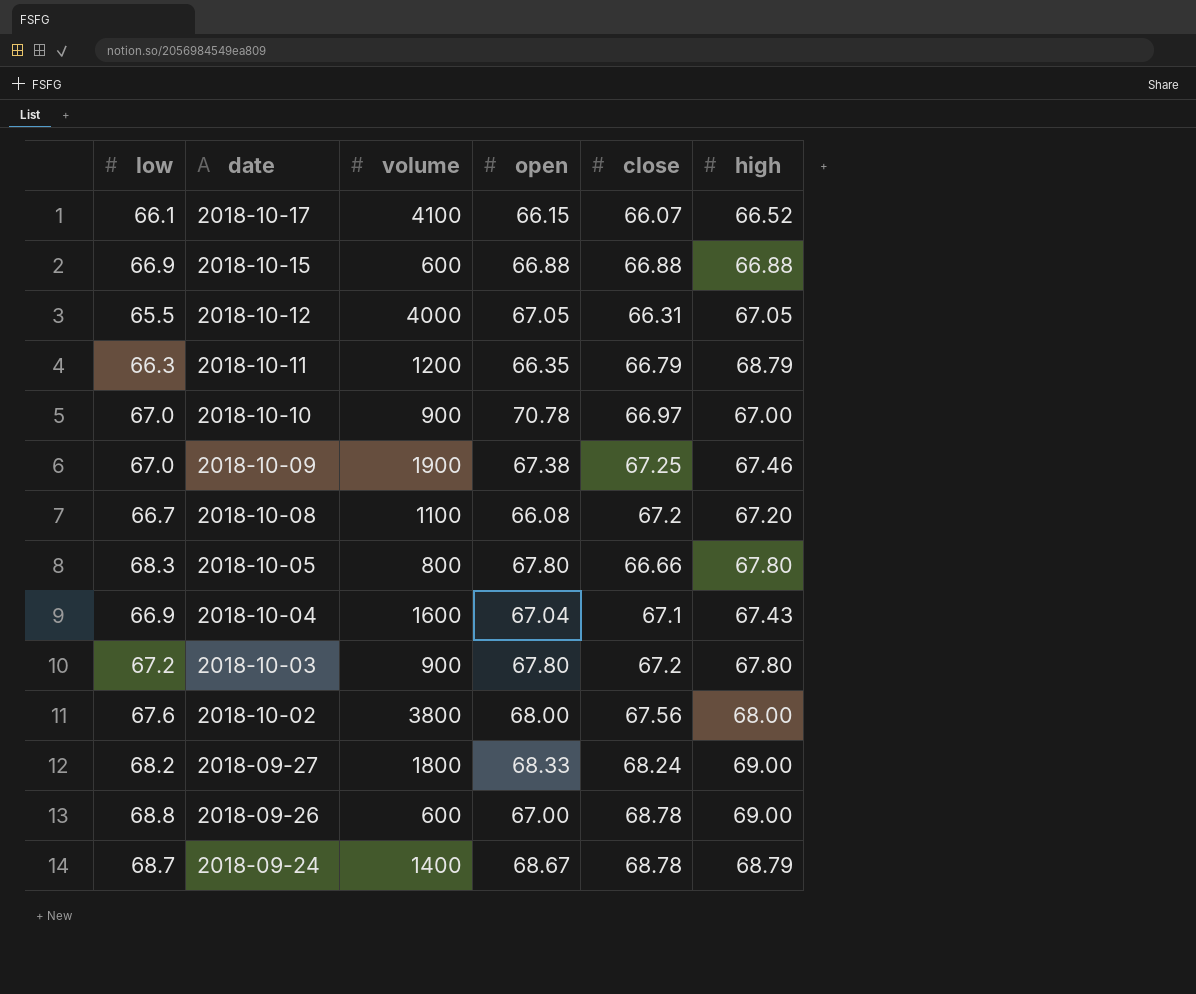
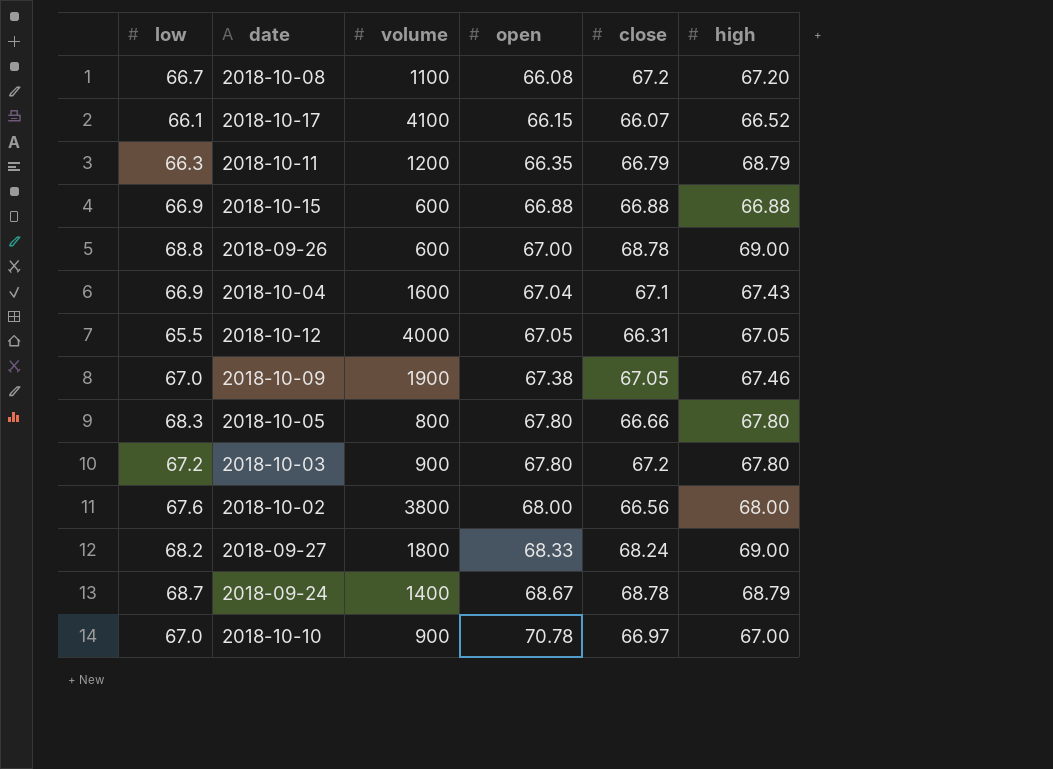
row order: date descending -> open ascending
2018-10-09 | close: 67.25 -> 67.05
2018-10-02 | close: 67.56 -> 66.56

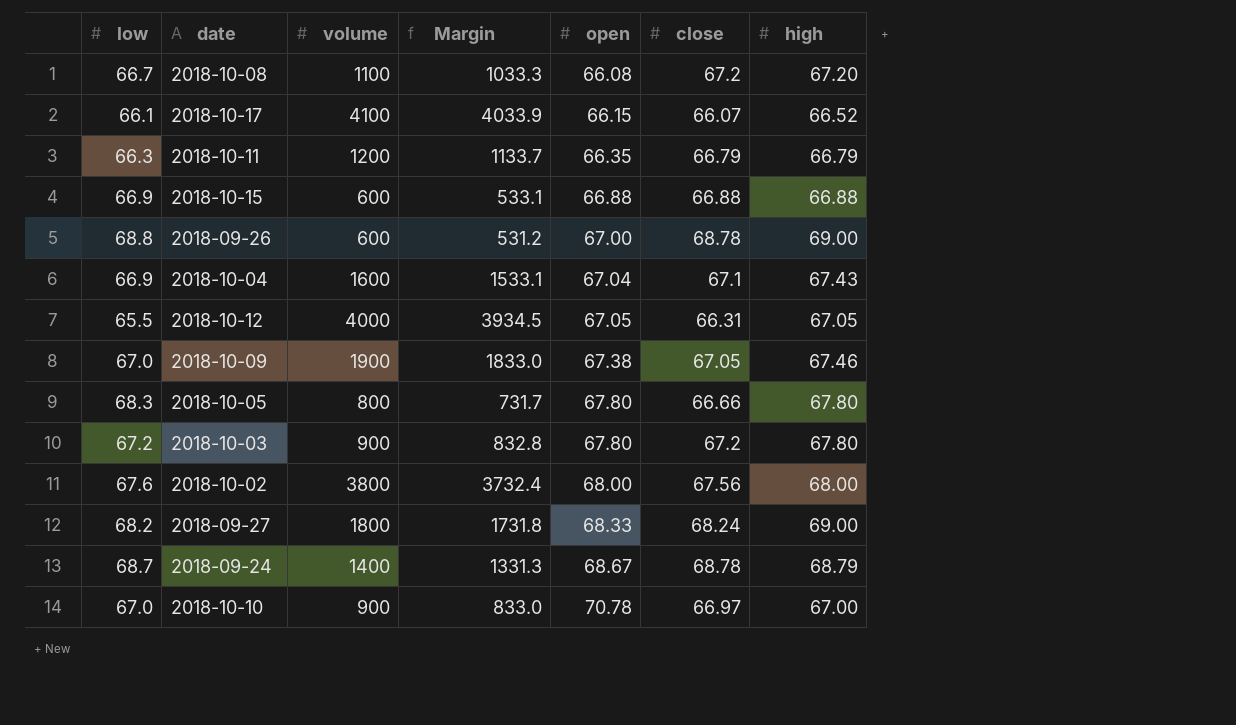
column Margin | formula: none -> [volume] - [low]
2018-10-11 | high: 68.79 -> 66.79
2018-10-02 | close: 66.56 -> 67.56

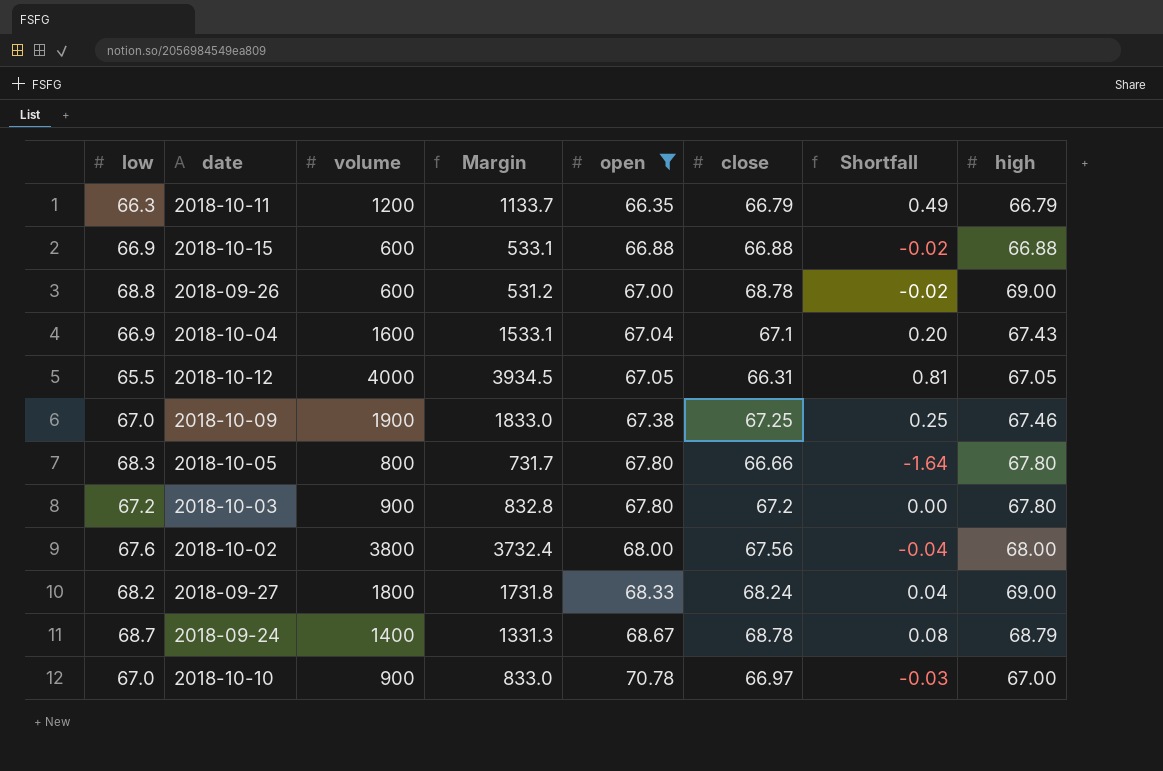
filter: none -> open >= 66.35
column Shortfall | formula: none -> [close] - [low]
2018-10-09 | close: 67.05 -> 67.25

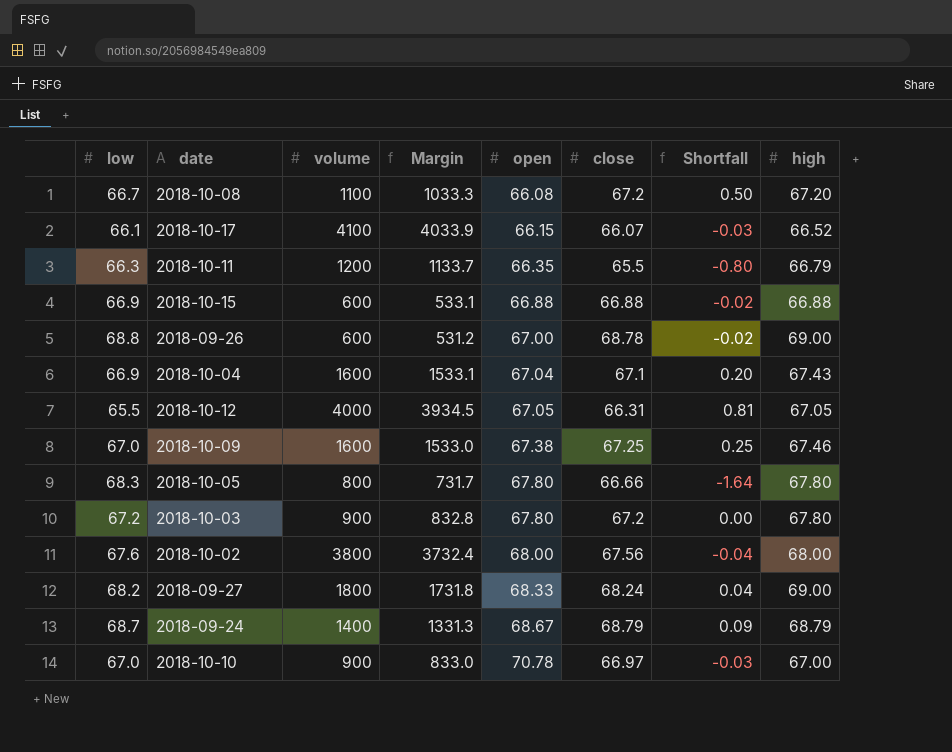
filter: open >= 66.35 -> none
2018-10-11 | close: 66.79 -> 65.5
2018-10-11 | Shortfall: 0.49 -> -0.80
2018-10-09 | volume: 1900 -> 1600
2018-10-09 | Margin: 1833.0 -> 1533.0
2018-09-24 | close: 68.78 -> 68.79
2018-09-24 | Shortfall: 0.08 -> 0.09

